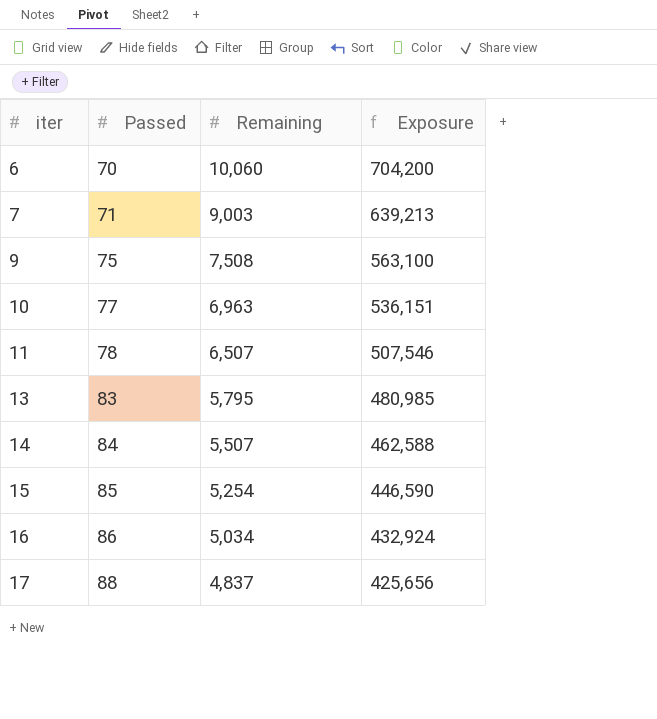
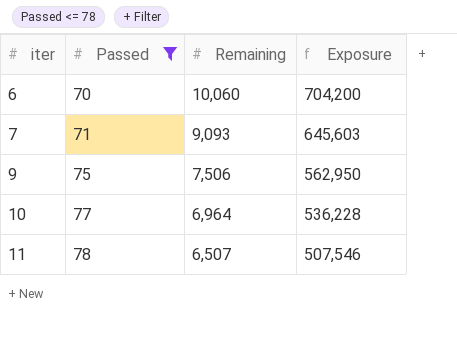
filter: none -> Passed <= 78
7 | Remaining: 9,003 -> 9,093
7 | Exposure: 639,213 -> 645,603
9 | Remaining: 7,508 -> 7,506
9 | Exposure: 563,100 -> 562,950
10 | Remaining: 6,963 -> 6,964
10 | Exposure: 536,151 -> 536,228

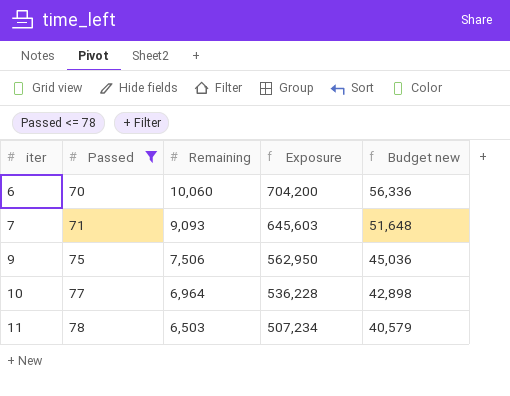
column Budget new | formula: none -> [Exposure] * 0.08
11 | Remaining: 6,507 -> 6,503
11 | Exposure: 507,546 -> 507,234

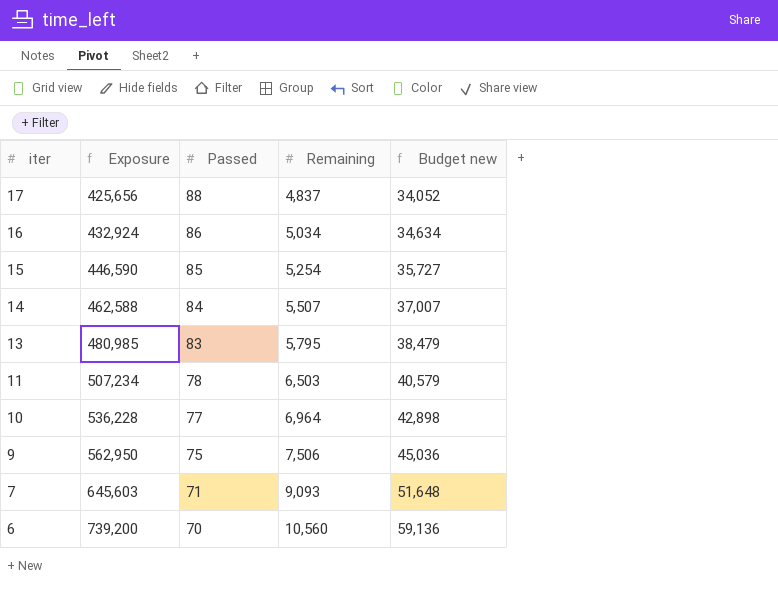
filter: Passed <= 78 -> none
row order: iter ascending -> iter descending
column Exposure | position: 4 -> 2
6 | Exposure: 704,200 -> 739,200
6 | Remaining: 10,060 -> 10,560
6 | Budget new: 56,336 -> 59,136

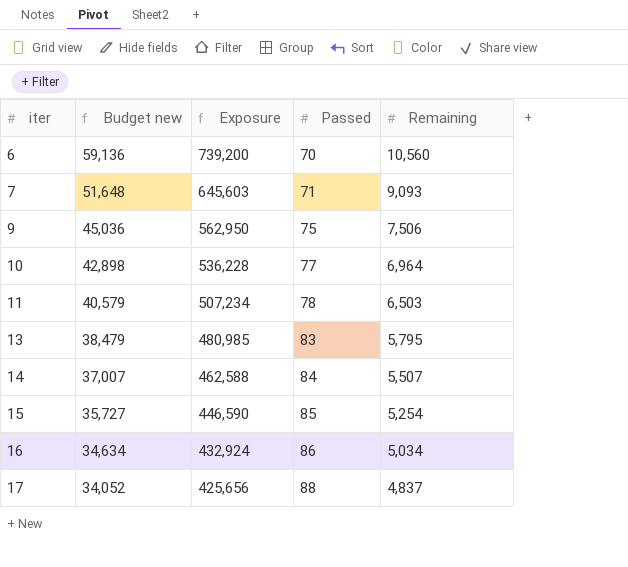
row order: iter descending -> iter ascending
column Budget new | position: 5 -> 2

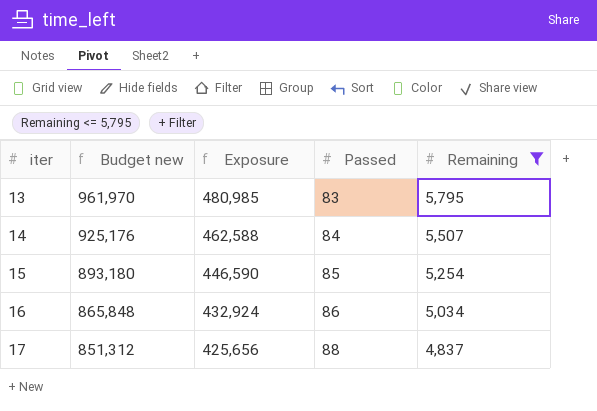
filter: none -> Remaining <= 5,795
column Budget new | formula: [Exposure] * 0.08 -> [Exposure] * 2

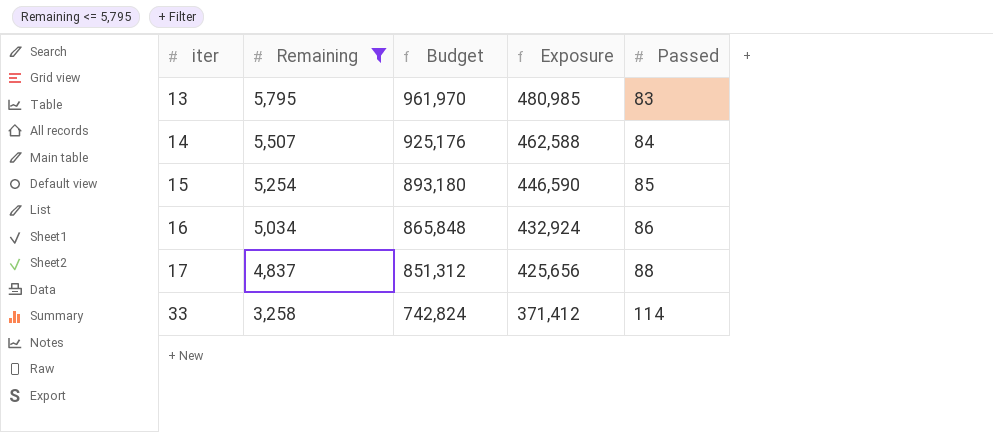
column Remaining | position: 5 -> 2
column name: Budget new -> Budget
row 33: none -> 3,258 | 742,824 | 371,412 | 114

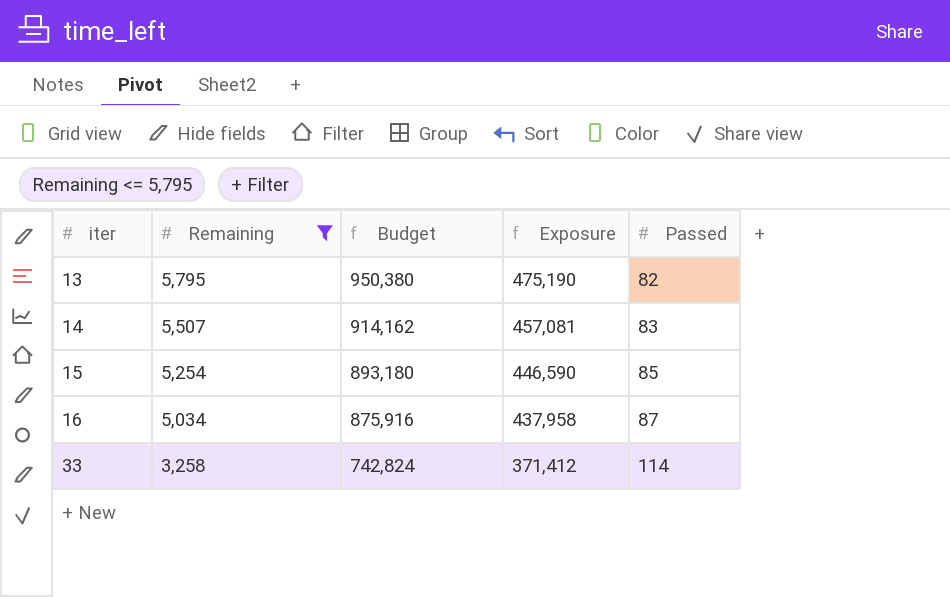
row 17: 4,837 | 851,312 | 425,656 | 88 -> none
13 | Budget: 961,970 -> 950,380
13 | Exposure: 480,985 -> 475,190
13 | Passed: 83 -> 82
14 | Budget: 925,176 -> 914,162
14 | Exposure: 462,588 -> 457,081
14 | Passed: 84 -> 83
16 | Budget: 865,848 -> 875,916
16 | Exposure: 432,924 -> 437,958
16 | Passed: 86 -> 87

